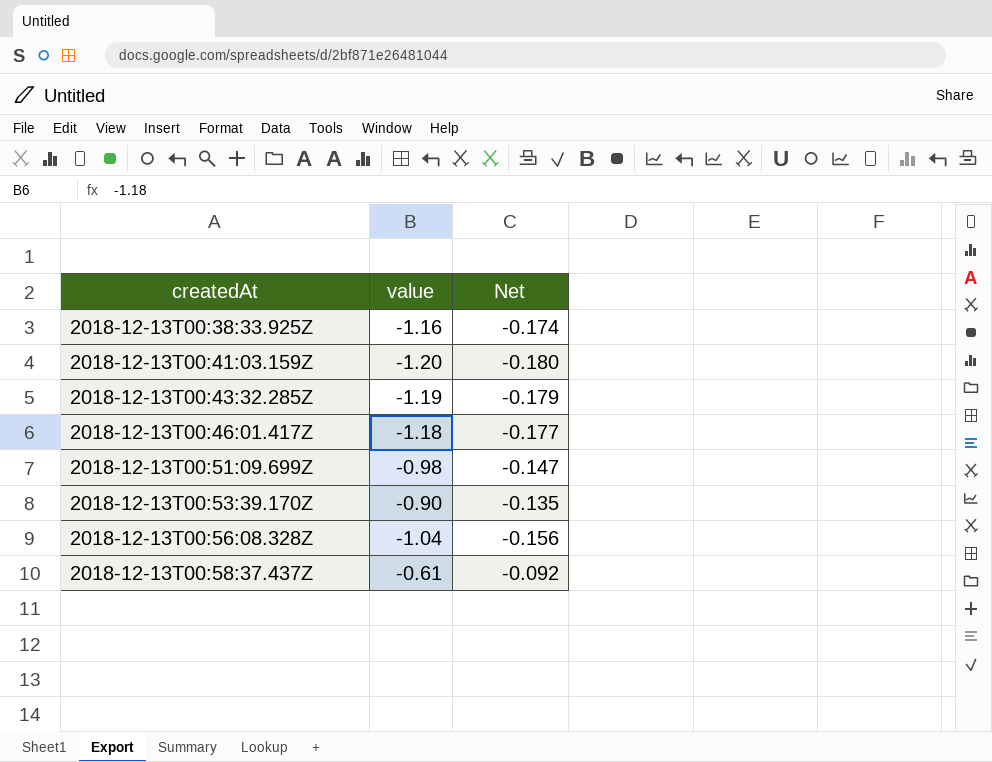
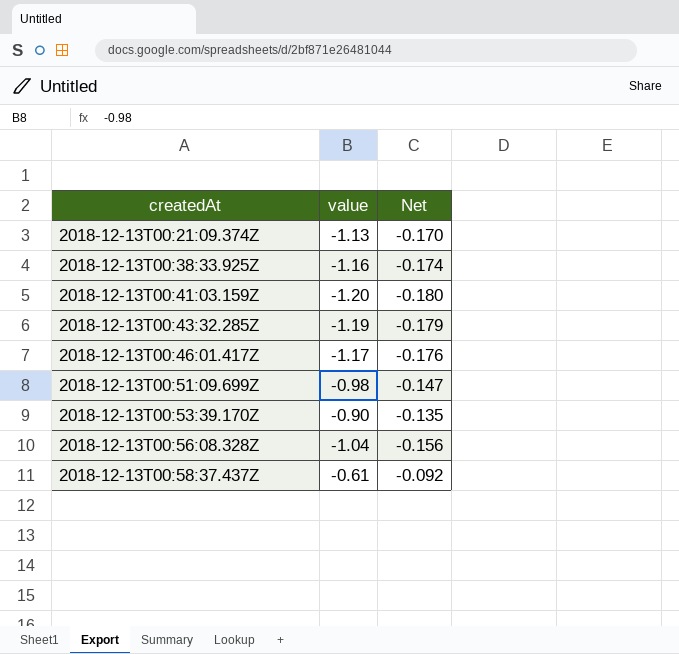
row 2018-12-13T00:21:09.374Z: none -> -1.13 | -0.170
2018-12-13T00:46:01.417Z | value: -1.18 -> -1.17
2018-12-13T00:46:01.417Z | Net: -0.177 -> -0.176

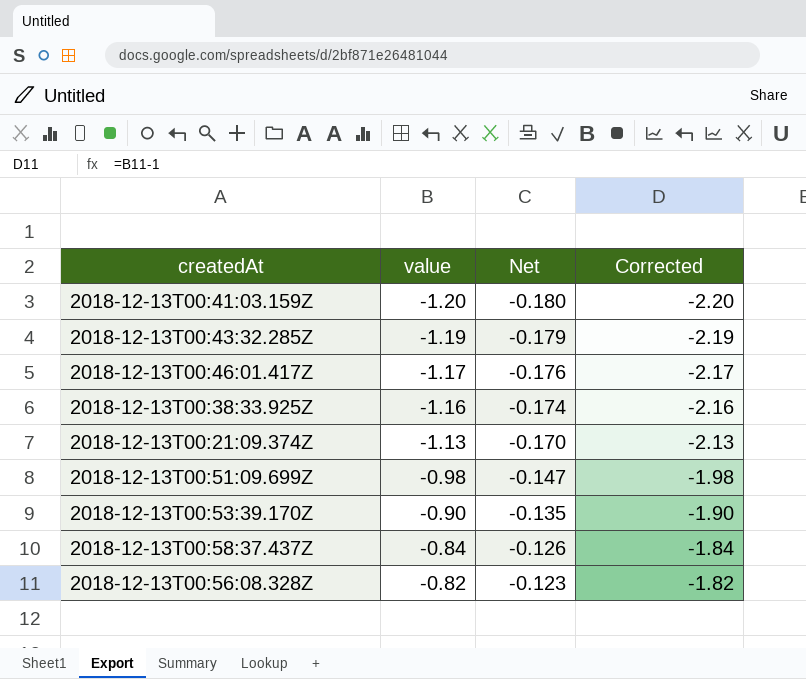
row order: createdAt ascending -> value ascending
column Corrected | formula: none -> [value] - 1
2018-12-13T00:58:37.437Z | value: -0.61 -> -0.84
2018-12-13T00:58:37.437Z | Net: -0.092 -> -0.126
2018-12-13T00:56:08.328Z | value: -1.04 -> -0.82
2018-12-13T00:56:08.328Z | Net: -0.156 -> -0.123

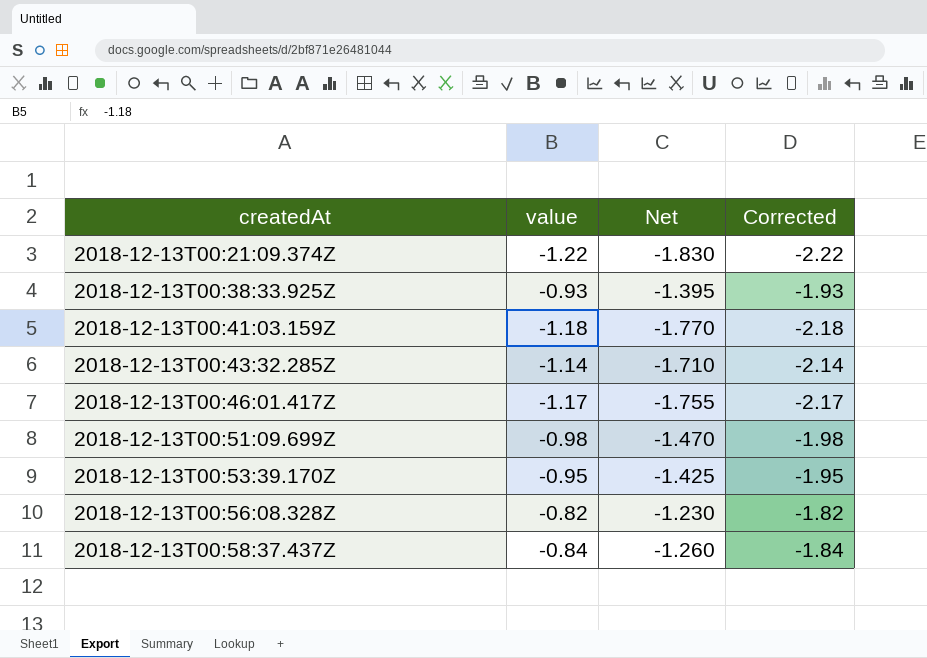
row order: value ascending -> createdAt ascending
column Net | formula: [value] * 0.15 -> [value] * 1.5
2018-12-13T00:21:09.374Z | value: -1.13 -> -1.22
2018-12-13T00:21:09.374Z | Corrected: -2.13 -> -2.22
2018-12-13T00:38:33.925Z | value: -1.16 -> -0.93
2018-12-13T00:38:33.925Z | Corrected: -2.16 -> -1.93
2018-12-13T00:41:03.159Z | value: -1.20 -> -1.18
2018-12-13T00:41:03.159Z | Corrected: -2.20 -> -2.18
2018-12-13T00:43:32.285Z | value: -1.19 -> -1.14
2018-12-13T00:43:32.285Z | Corrected: -2.19 -> -2.14
2018-12-13T00:53:39.170Z | value: -0.90 -> -0.95
2018-12-13T00:53:39.170Z | Corrected: -1.90 -> -1.95

